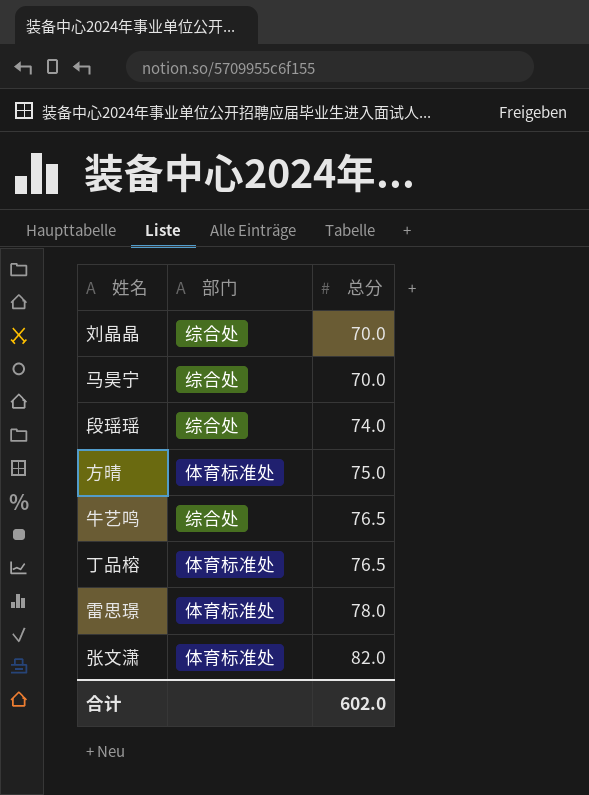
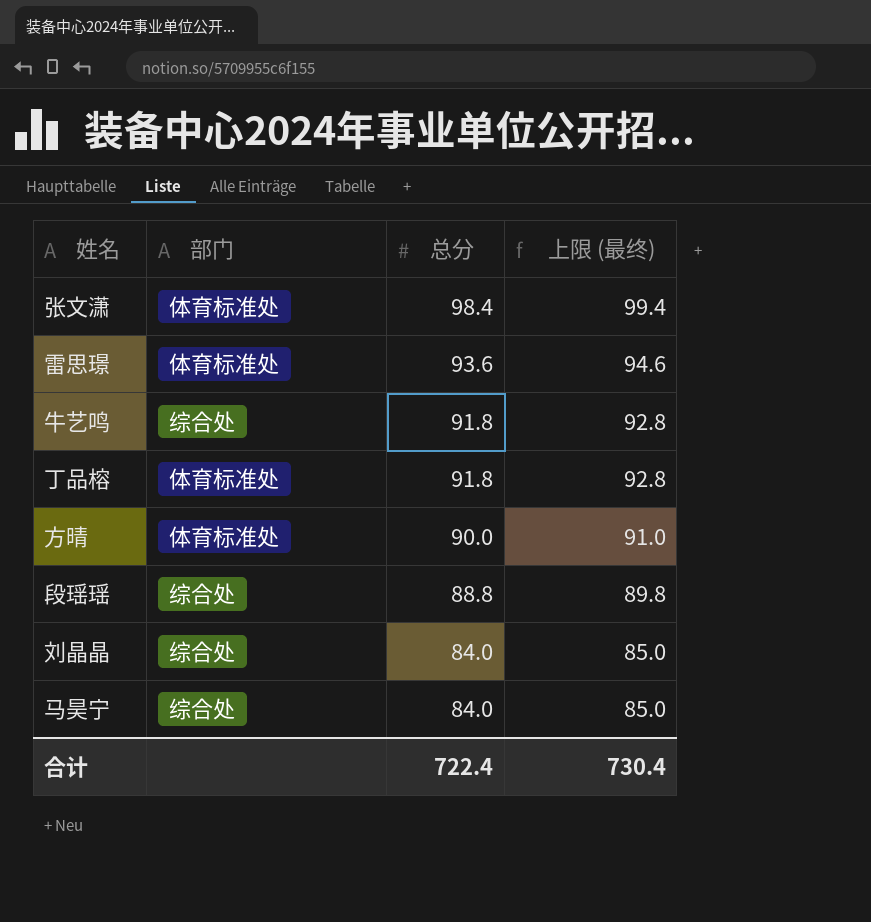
row order: 总分 ascending -> 总分 descending
column 上限 (最终) | formula: none -> [总分] + 1
张文潇 | 总分: 82.0 -> 98.4
雷思璟 | 总分: 78.0 -> 93.6
牛艺鸣 | 总分: 76.5 -> 91.8
丁品榕 | 总分: 76.5 -> 91.8
方晴 | 总分: 75.0 -> 90.0
段瑶瑶 | 总分: 74.0 -> 88.8
刘晶晶 | 总分: 70.0 -> 84.0
马昊宁 | 总分: 70.0 -> 84.0
合计 | 总分: 602.0 -> 722.4

